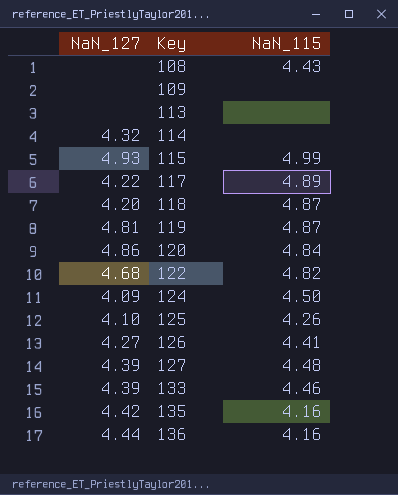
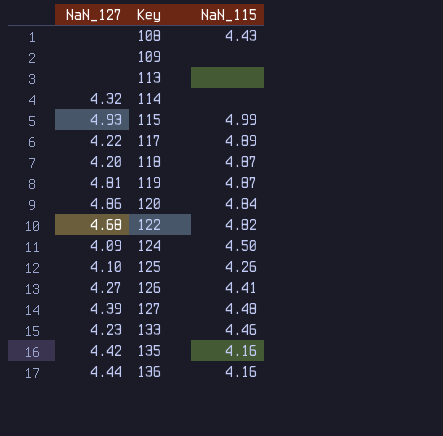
133 | NaN_127: 4.39 -> 4.23

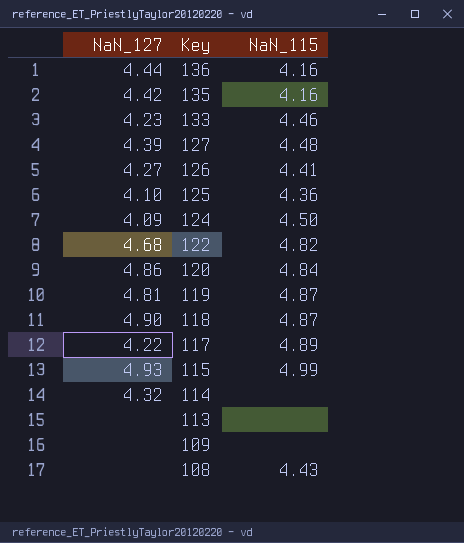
row order: Key ascending -> Key descending
125 | NaN_115: 4.26 -> 4.36
118 | NaN_127: 4.20 -> 4.90

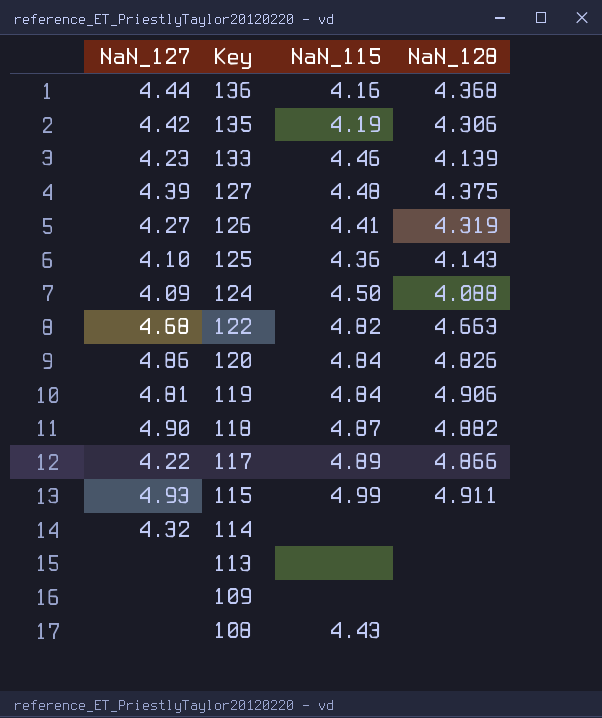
column NaN_128 | position: none -> 4
135 | NaN_115: 4.16 -> 4.19
119 | NaN_115: 4.87 -> 4.84

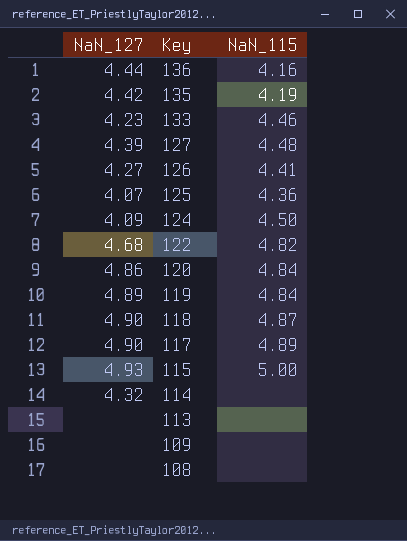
column NaN_128 | position: 4 -> none
125 | NaN_127: 4.10 -> 4.07
119 | NaN_127: 4.81 -> 4.89
117 | NaN_127: 4.22 -> 4.90
115 | NaN_115: 4.99 -> 5.00
108 | NaN_115: 4.43 -> none

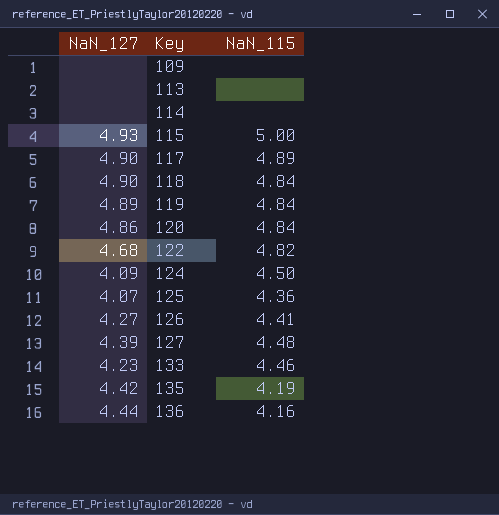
row order: Key descending -> Key ascending
row 108: none | none -> none
114 | NaN_127: 4.32 -> none
118 | NaN_115: 4.87 -> 4.84

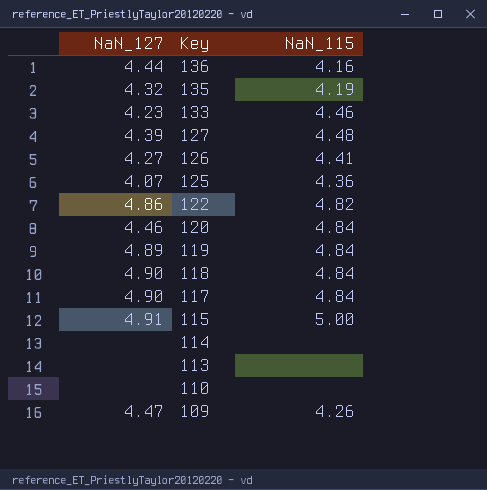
row order: Key ascending -> Key descending
row 124: 4.09 | 4.50 -> none
135 | NaN_127: 4.42 -> 4.32
122 | NaN_127: 4.68 -> 4.86
120 | NaN_127: 4.86 -> 4.46
117 | NaN_115: 4.89 -> 4.84
115 | NaN_127: 4.93 -> 4.91
row 110: none -> none | none
109 | NaN_127: none -> 4.47
109 | NaN_115: none -> 4.26

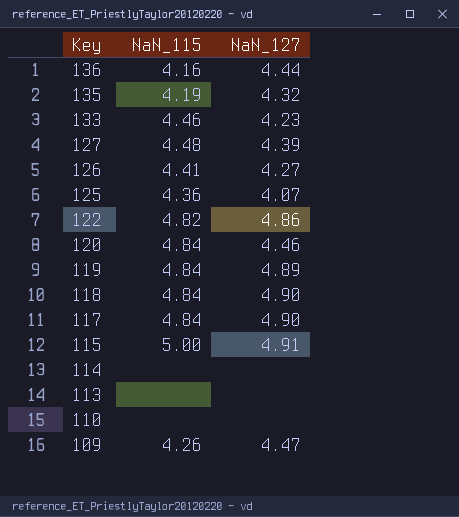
column NaN_127 | position: 1 -> 3

